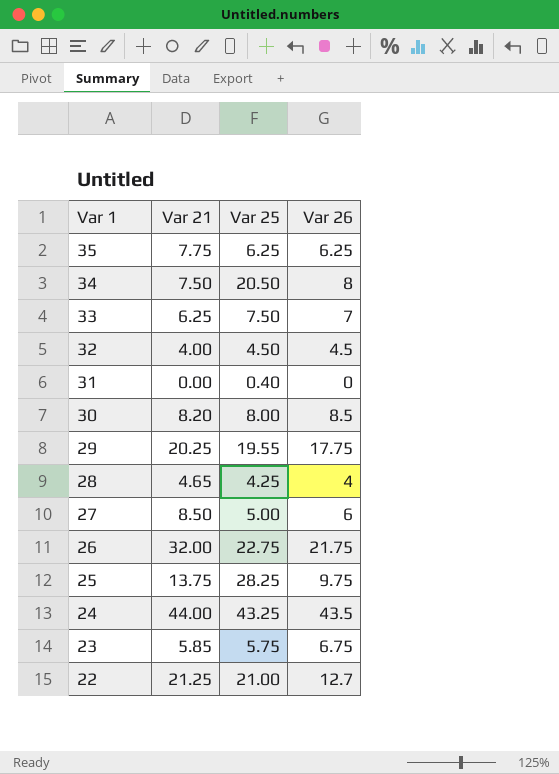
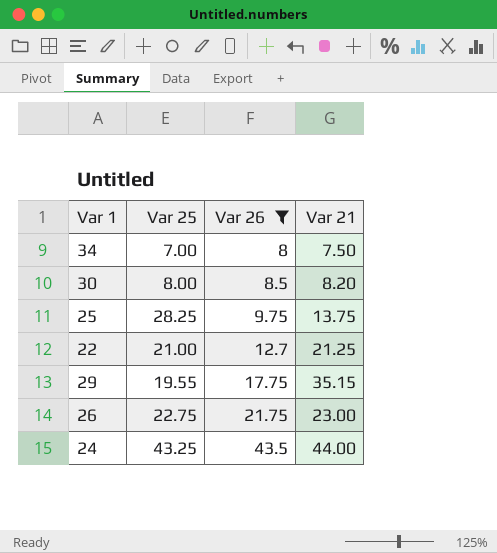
filter: none -> Var 26 >= 8
row order: Var 1 descending -> Var 26 ascending
column Var 21 | position: 2 -> 4
34 | Var 25: 20.50 -> 7.00
29 | Var 21: 20.25 -> 35.15
26 | Var 21: 32.00 -> 23.00

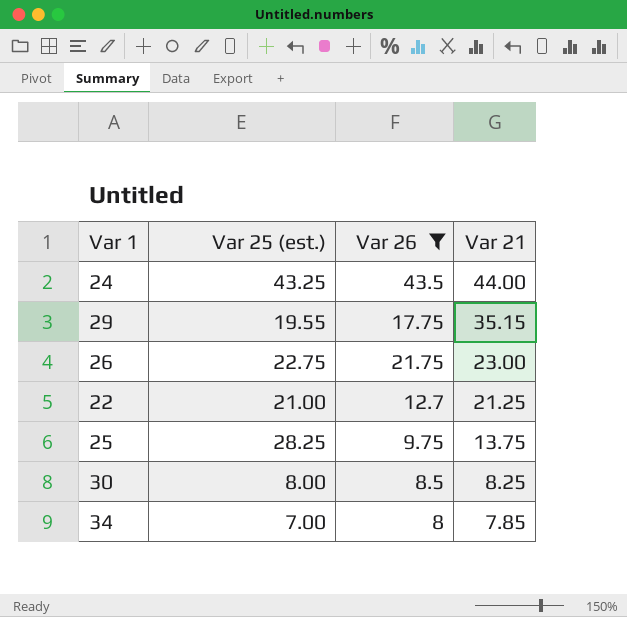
row order: Var 26 ascending -> Var 21 descending
column name: Var 25 -> Var 25 (est.)
30 | Var 21: 8.20 -> 8.25
34 | Var 21: 7.50 -> 7.85

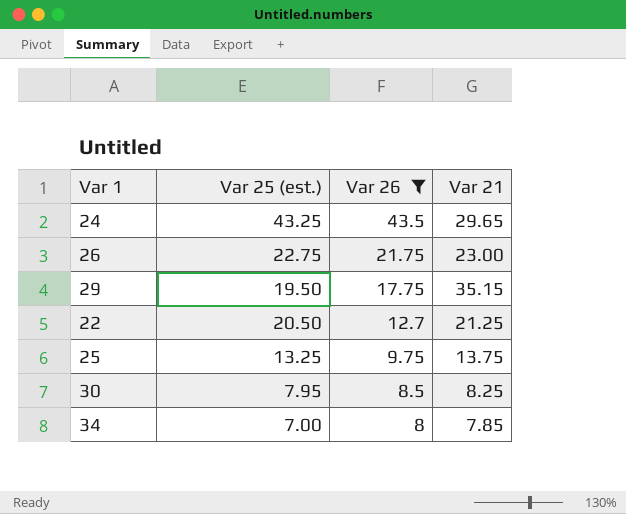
row order: Var 21 descending -> Var 26 descending
24 | Var 21: 44.00 -> 29.65
29 | Var 25 (est.): 19.55 -> 19.50
22 | Var 25 (est.): 21.00 -> 20.50
25 | Var 25 (est.): 28.25 -> 13.25
30 | Var 25 (est.): 8.00 -> 7.95

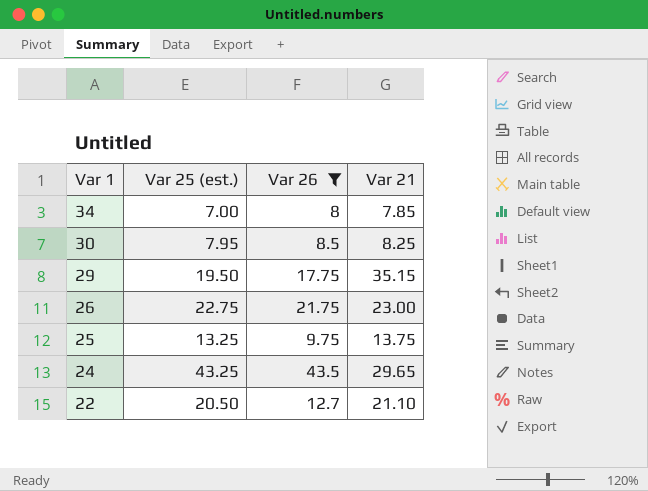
row order: Var 26 descending -> Var 1 descending
22 | Var 21: 21.25 -> 21.10

